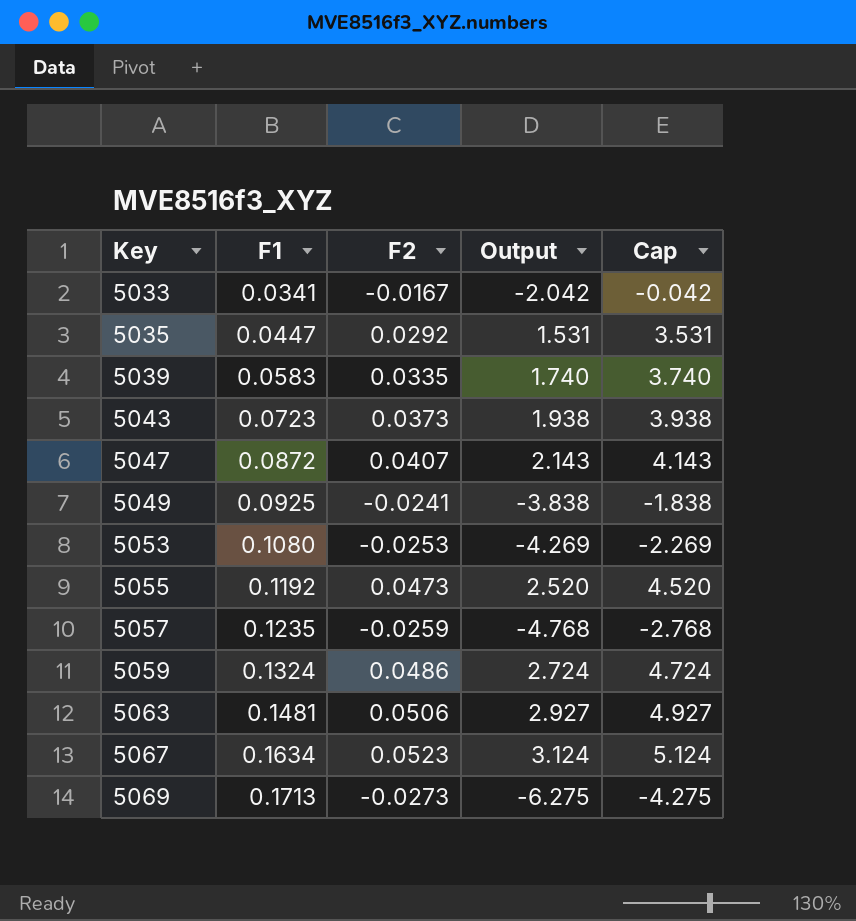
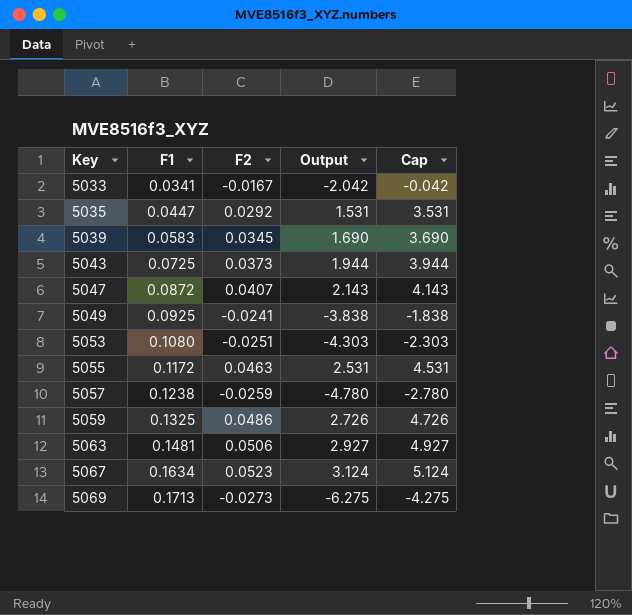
5039 | F2: 0.0335 -> 0.0345
5039 | Output: 1.740 -> 1.690
5039 | Cap: 3.740 -> 3.690
5043 | F1: 0.0723 -> 0.0725
5043 | Output: 1.938 -> 1.944
5043 | Cap: 3.938 -> 3.944
5053 | F2: -0.0253 -> -0.0251
5053 | Output: -4.269 -> -4.303
5053 | Cap: -2.269 -> -2.303
5055 | F1: 0.1192 -> 0.1172
5055 | F2: 0.0473 -> 0.0463
5055 | Output: 2.520 -> 2.531
5055 | Cap: 4.520 -> 4.531
5057 | F1: 0.1235 -> 0.1238
5057 | Output: -4.768 -> -4.780
5057 | Cap: -2.768 -> -2.780
5059 | F1: 0.1324 -> 0.1325
5059 | Output: 2.724 -> 2.726
5059 | Cap: 4.724 -> 4.726

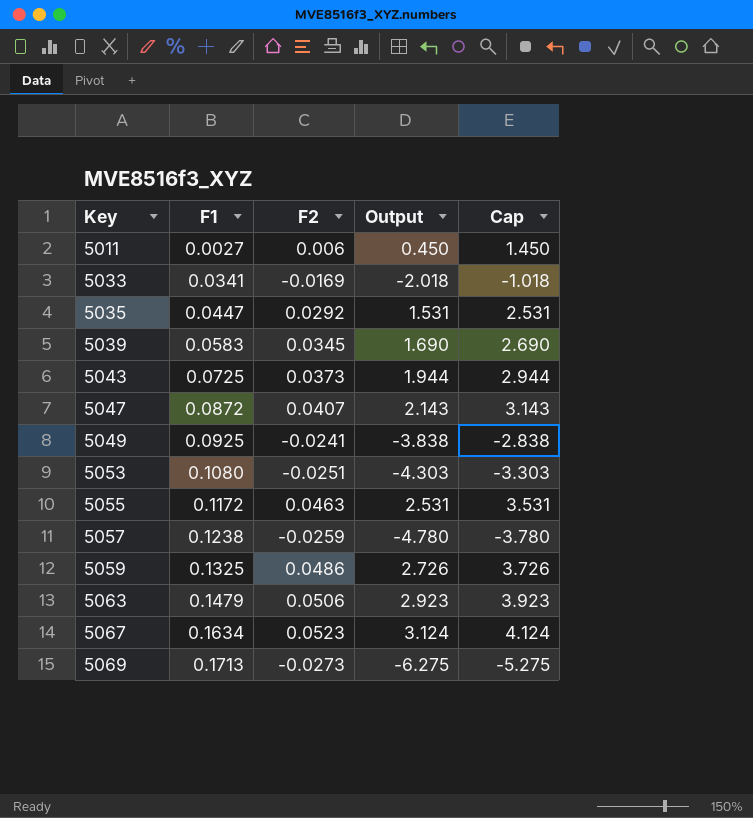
column Cap | formula: [Output] + 2 -> [Output] + 1
row 5011: none -> 0.0027 | 0.006 | 0.450 | 1.450
5033 | F2: -0.0167 -> -0.0169
5033 | Output: -2.042 -> -2.018
5063 | F1: 0.1481 -> 0.1479
5063 | Output: 2.927 -> 2.923

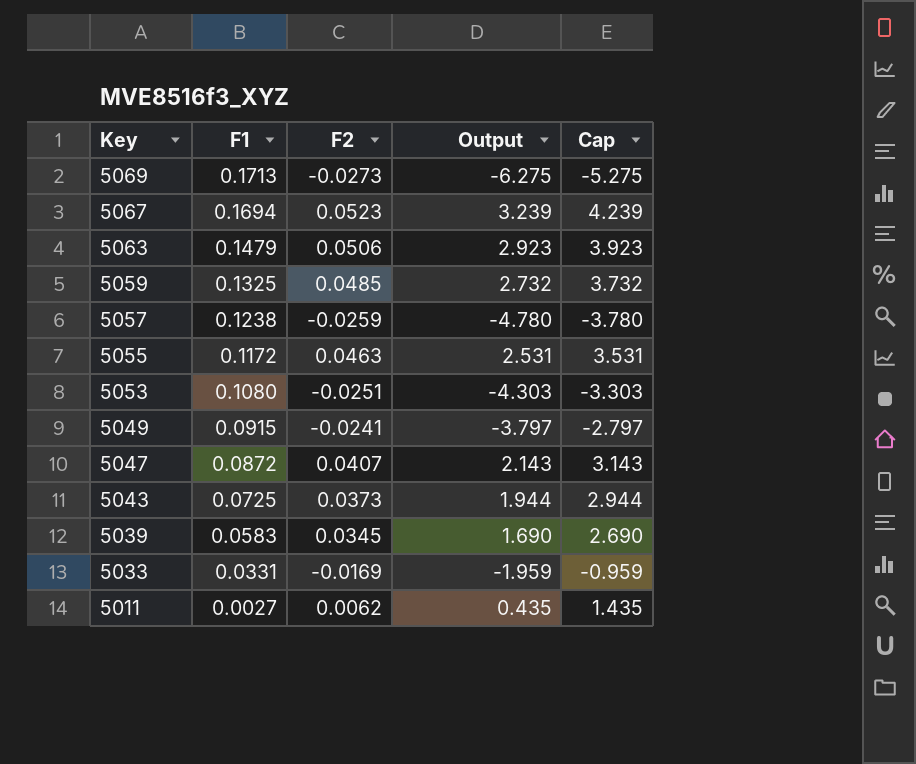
row order: Key ascending -> Key descending
row 5035: 0.0447 | 0.0292 | 1.531 | 2.531 -> none
5067 | F1: 0.1634 -> 0.1694
5067 | Output: 3.124 -> 3.239
5067 | Cap: 4.124 -> 4.239
5059 | F2: 0.0486 -> 0.0485
5059 | Output: 2.726 -> 2.732
5059 | Cap: 3.726 -> 3.732
5049 | F1: 0.0925 -> 0.0915
5049 | Output: -3.838 -> -3.797
5049 | Cap: -2.838 -> -2.797
5033 | F1: 0.0341 -> 0.0331
5033 | Output: -2.018 -> -1.959
5033 | Cap: -1.018 -> -0.959
5011 | F2: 0.006 -> 0.0062
5011 | Output: 0.450 -> 0.435
5011 | Cap: 1.450 -> 1.435

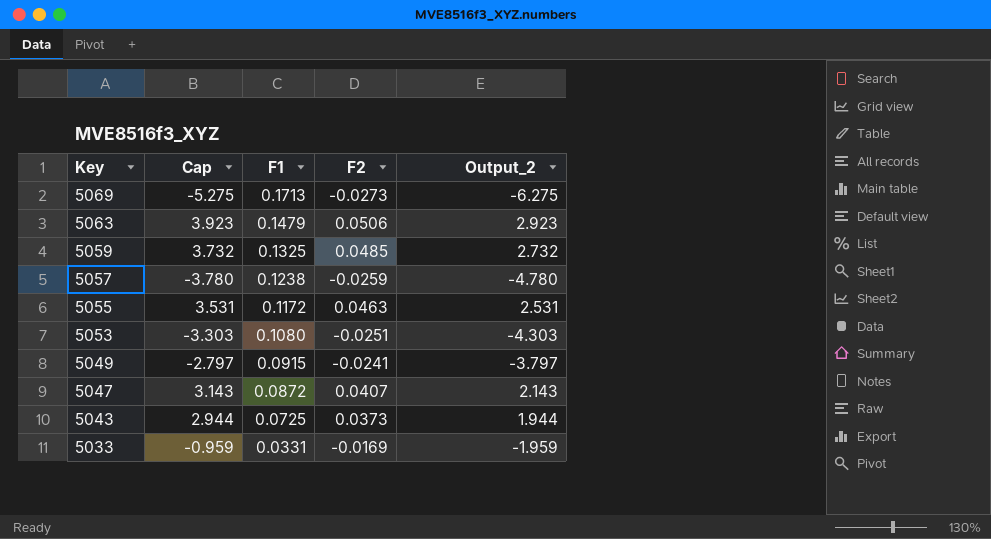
column Cap | position: 5 -> 2
column name: Output -> Output_2
row 5067: 0.1694 | 0.0523 | 3.239 | 4.239 -> none
row 5039: 0.0583 | 0.0345 | 1.690 | 2.690 -> none
row 5011: 0.0027 | 0.0062 | 0.435 | 1.435 -> none

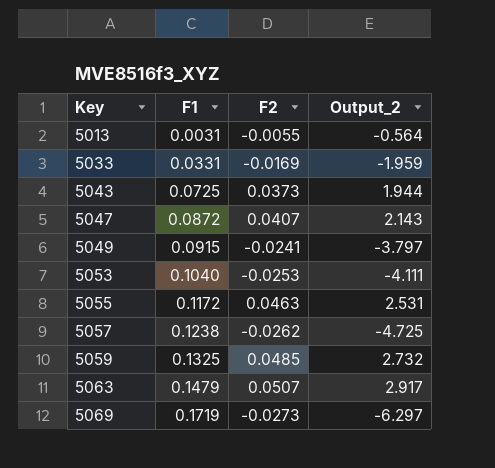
row order: Key descending -> Key ascending
column Cap | formula: [Output_2] + 1 -> none
row 5013: none -> 0.0031 | -0.0055 | -0.564
5053 | F1: 0.1080 -> 0.1040
5053 | F2: -0.0251 -> -0.0253
5053 | Output_2: -4.303 -> -4.111
5057 | F2: -0.0259 -> -0.0262
5057 | Output_2: -4.780 -> -4.725
5063 | F2: 0.0506 -> 0.0507
5063 | Output_2: 2.923 -> 2.917
5069 | F1: 0.1713 -> 0.1719
5069 | Output_2: -6.275 -> -6.297

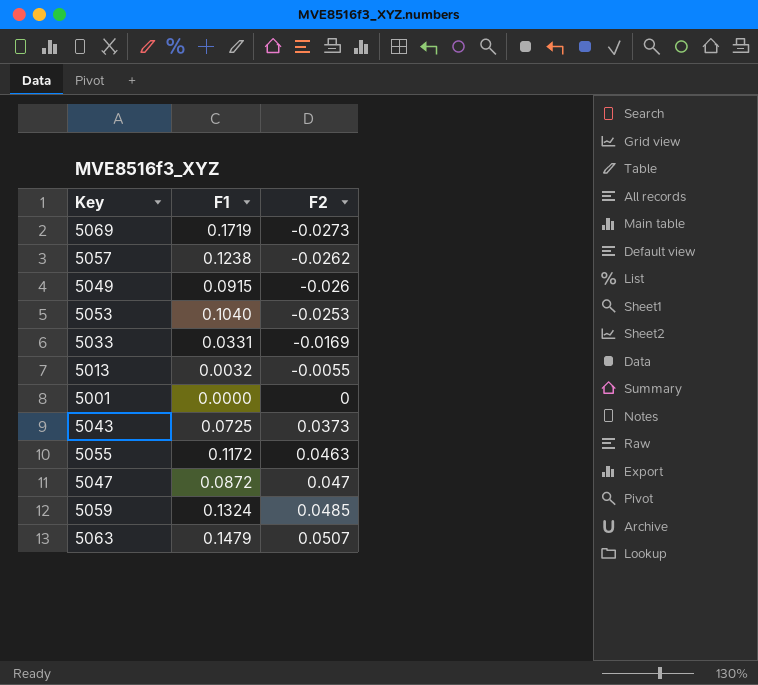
row order: Key ascending -> F2 ascending
column Output_2 | formula: [F1] / [F2] -> none
5049 | F2: -0.0241 -> -0.026
5013 | F1: 0.0031 -> 0.0032
row 5001: none -> 0.0000 | 0
5047 | F2: 0.0407 -> 0.047
5059 | F1: 0.1325 -> 0.1324

